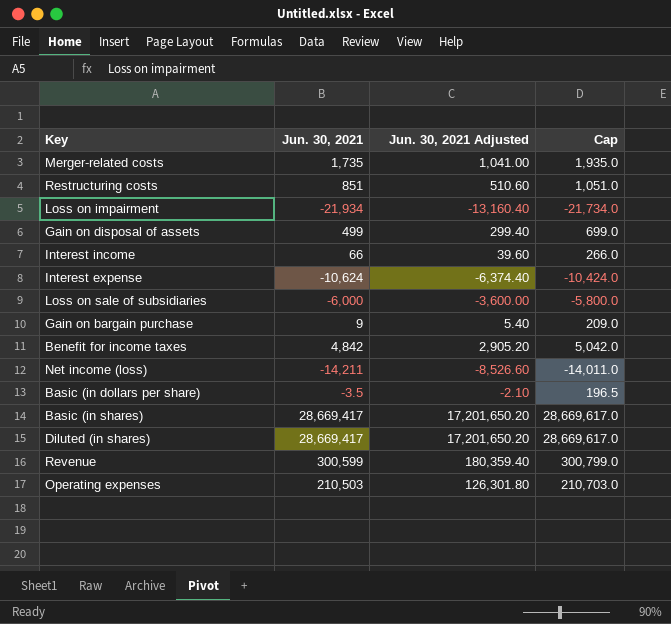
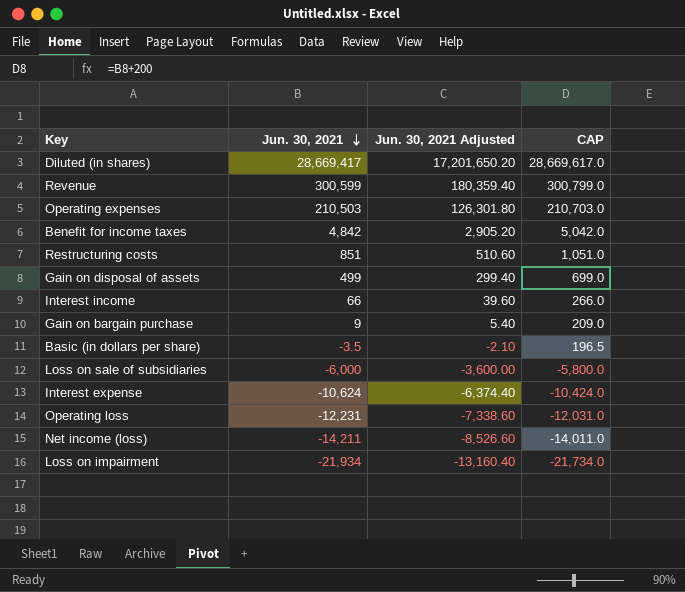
row order: none -> Jun. 30, 2021 descending
column name: Cap -> CAP
row Merger-related costs: 1,735 | 1,041.00 | 1,935.0 -> none
row Basic (in shares): 28,669,417 | 17,201,650.20 | 28,669,617.0 -> none
row Operating loss: none -> -12,231 | -7,338.60 | -12,031.0

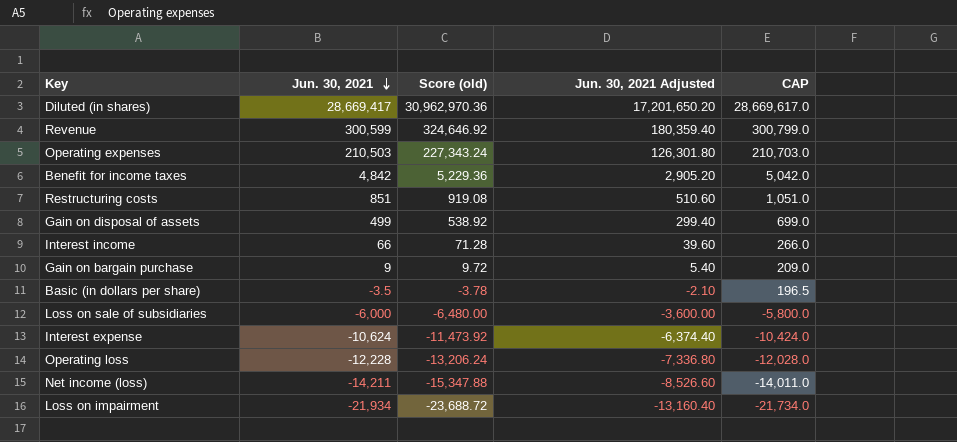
column Score (old) | formula: none -> [Jun. 30, 2021] * 1.08
Operating loss | Jun. 30, 2021: -12,231 -> -12,228
Operating loss | Jun. 30, 2021 Adjusted: -7,338.60 -> -7,336.80
Operating loss | CAP: -12,031.0 -> -12,028.0

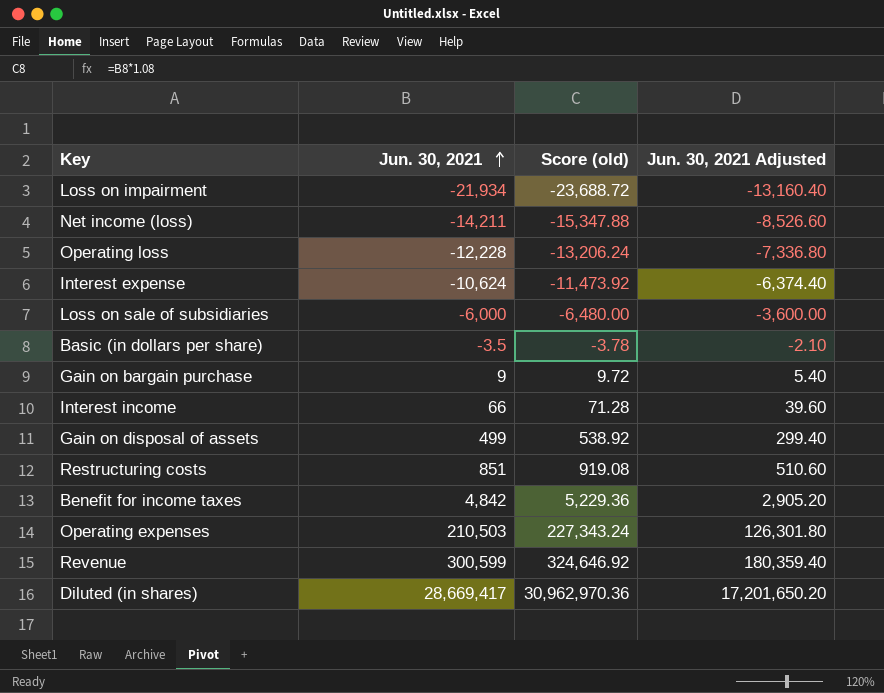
row order: Jun. 30, 2021 descending -> Jun. 30, 2021 ascending
column CAP | formula: [Jun. 30, 2021] + 200 -> none

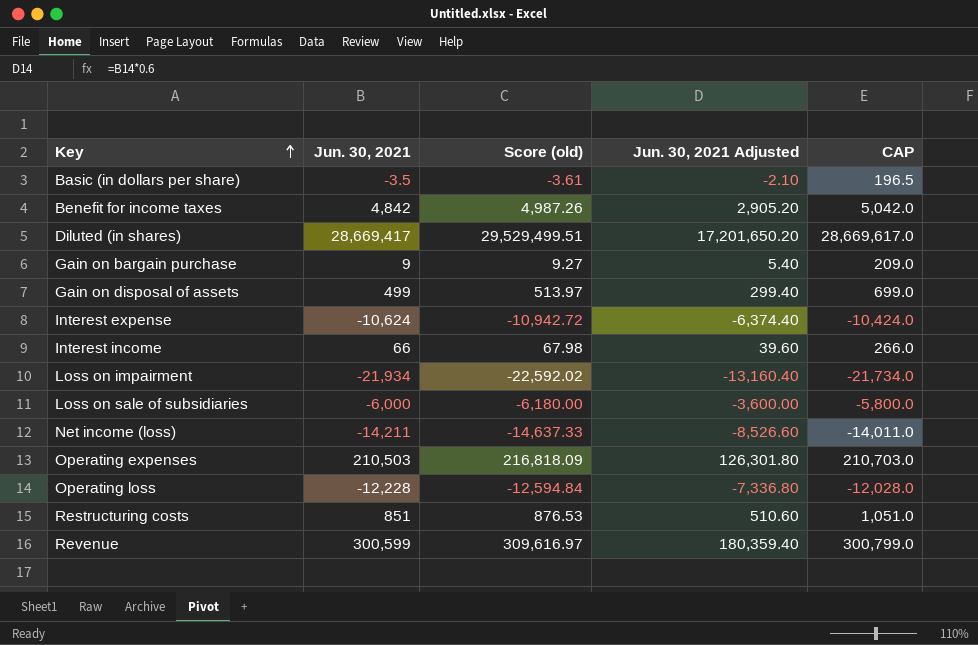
row order: Jun. 30, 2021 ascending -> Key ascending
column Score (old) | formula: [Jun. 30, 2021] * 1.08 -> [Jun. 30, 2021] * 1.03
column CAP | formula: none -> [Jun. 30, 2021] + 200

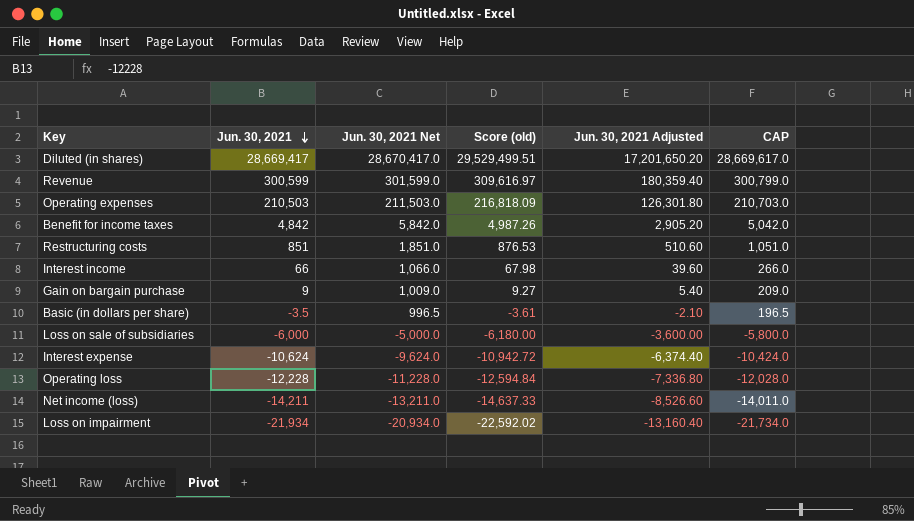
row order: Key ascending -> Jun. 30, 2021 descending
column Jun. 30, 2021 Net | formula: none -> [Jun. 30, 2021] + 1000
row Gain on disposal of assets: 499 | 513.97 | 299.40 | 699.0 -> none

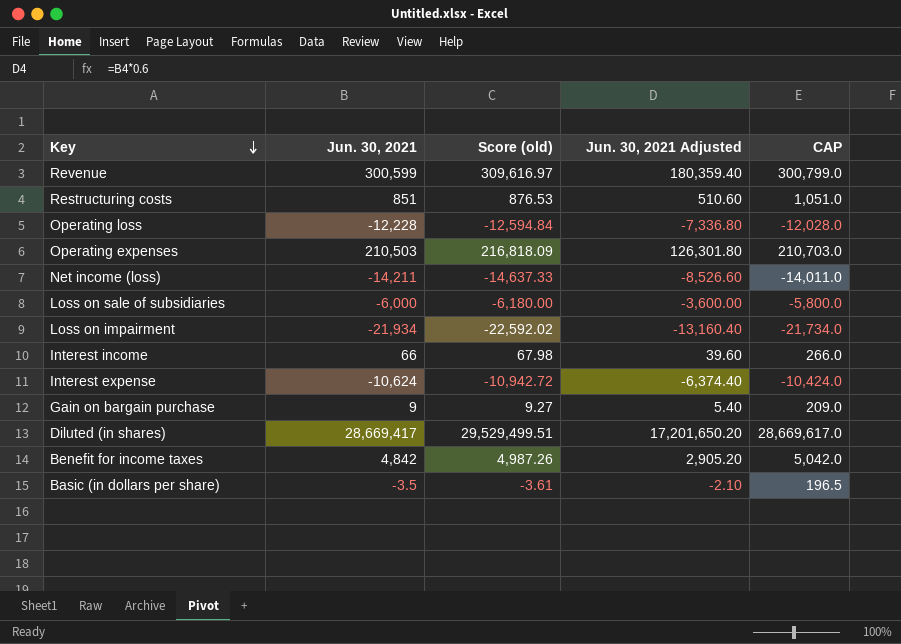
row order: Jun. 30, 2021 descending -> Key descending
column Jun. 30, 2021 Net | formula: [Jun. 30, 2021] + 1000 -> none

